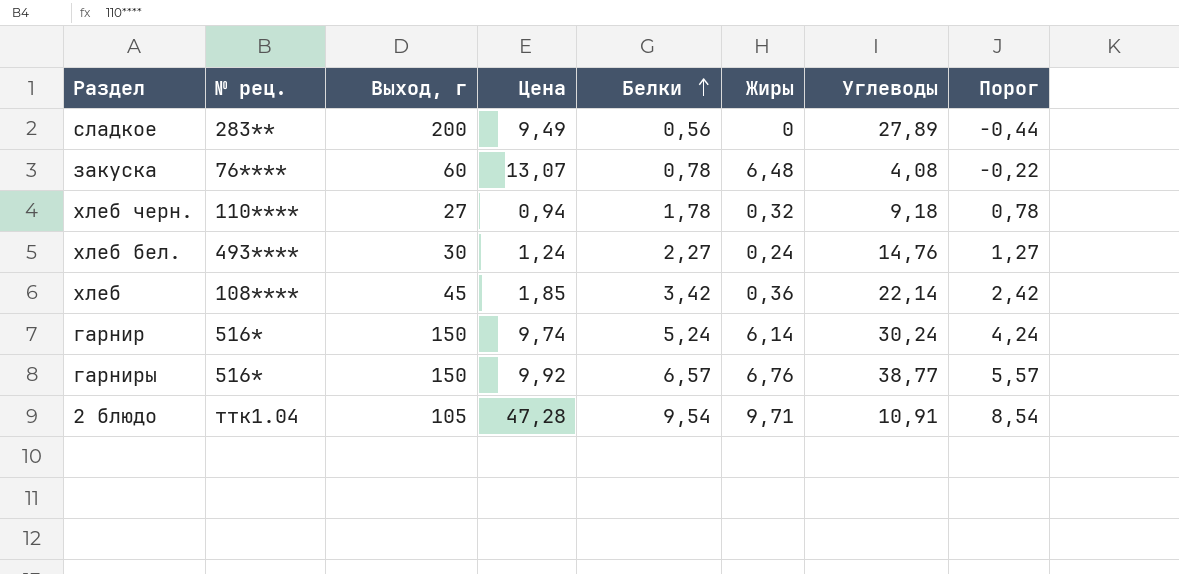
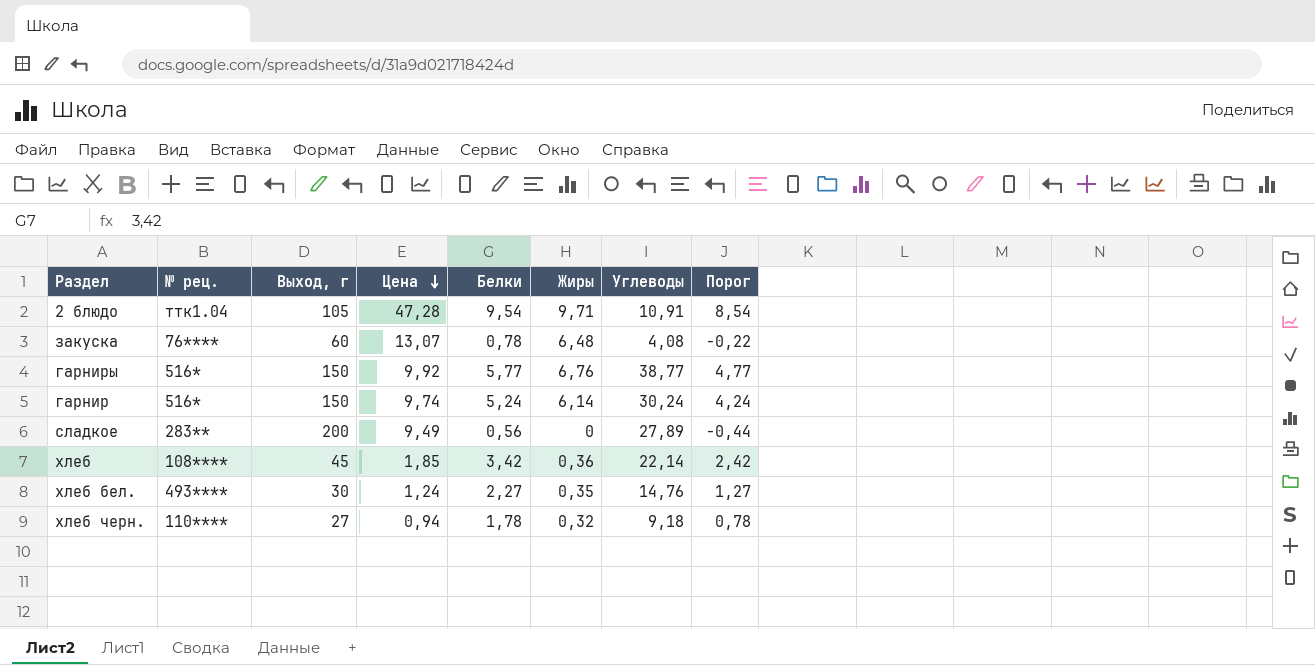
row order: Белки ascending -> Цена descending
гарниры | Белки: 6,57 -> 5,77
гарниры | Порог: 5,57 -> 4,77
хлеб бел. | Жиры: 0,24 -> 0,35

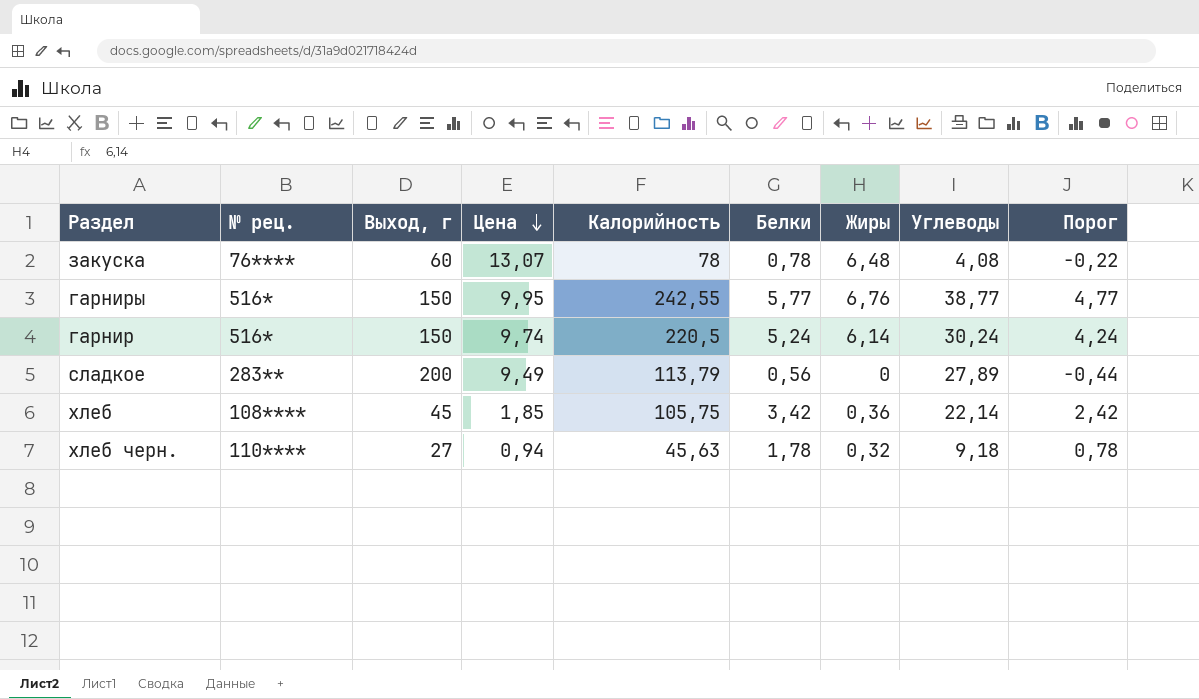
column Калорийность | position: none -> 5
row 2 блюдо: ттк1.04 | 105 | 47,28 | 9,54 | 9,71 | 10,91 | 8,54 -> none
row хлеб бел.: 493**** | 30 | 1,24 | 2,27 | 0,35 | 14,76 | 1,27 -> none
гарниры | Цена: 9,92 -> 9,95

